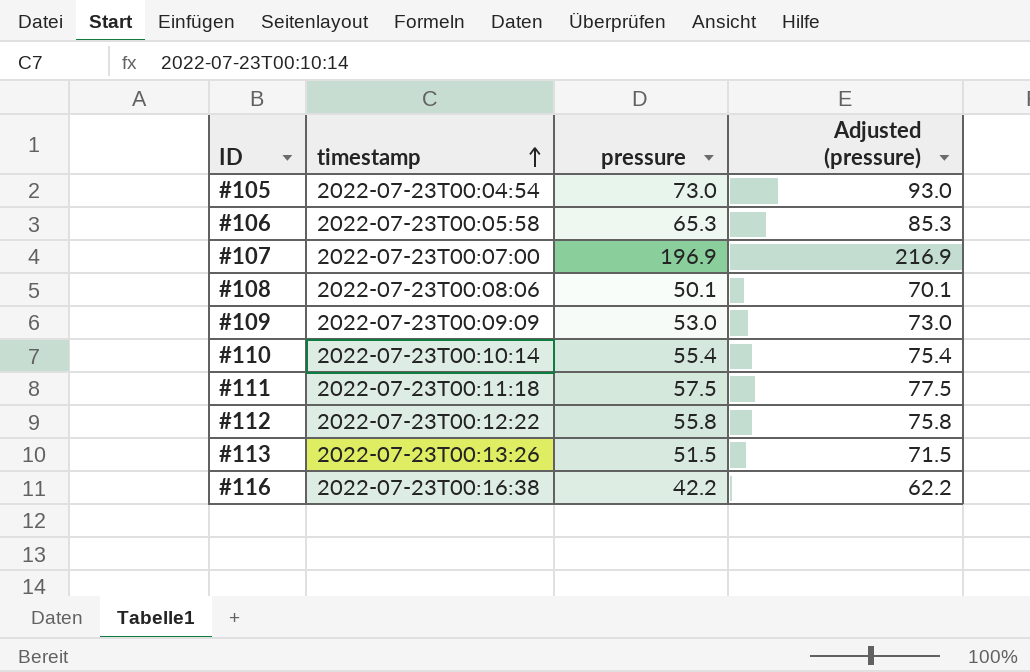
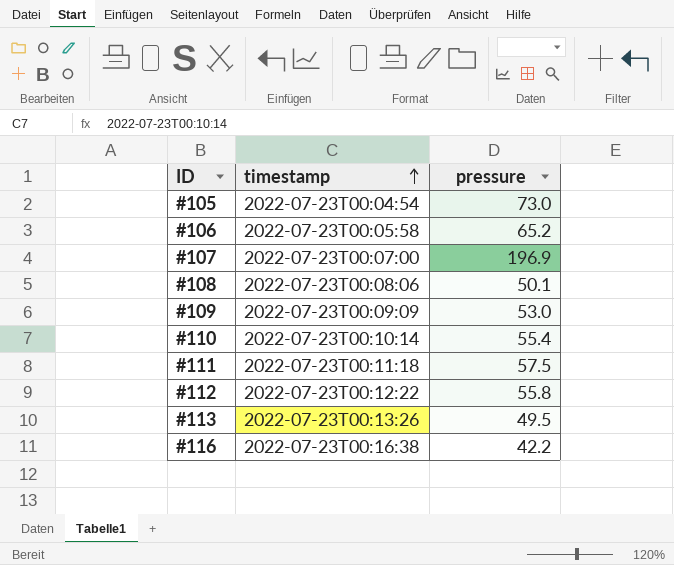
column Adjusted (pressure) | formula: [pressure] + 20 -> none
#106 | pressure: 65.3 -> 65.2
#113 | pressure: 51.5 -> 49.5

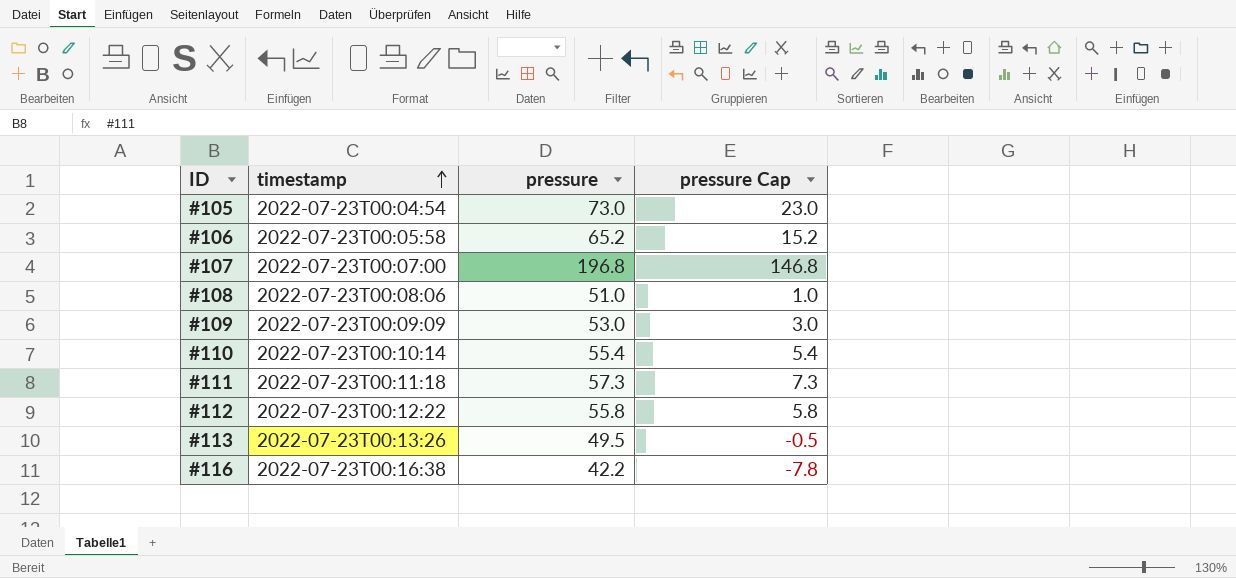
column pressure Cap | formula: none -> [pressure] - 50
#107 | pressure: 196.9 -> 196.8
#108 | pressure: 50.1 -> 51.0
#111 | pressure: 57.5 -> 57.3

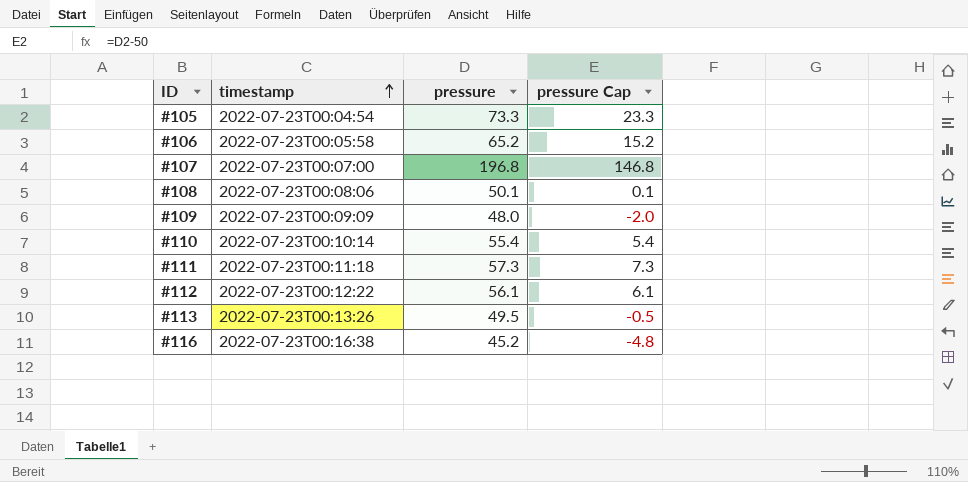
#105 | pressure: 73.0 -> 73.3
#105 | pressure Cap: 23.0 -> 23.3
#108 | pressure: 51.0 -> 50.1
#108 | pressure Cap: 1.0 -> 0.1
#109 | pressure: 53.0 -> 48.0
#109 | pressure Cap: 3.0 -> -2.0
#112 | pressure: 55.8 -> 56.1
#112 | pressure Cap: 5.8 -> 6.1
#116 | pressure: 42.2 -> 45.2
#116 | pressure Cap: -7.8 -> -4.8

